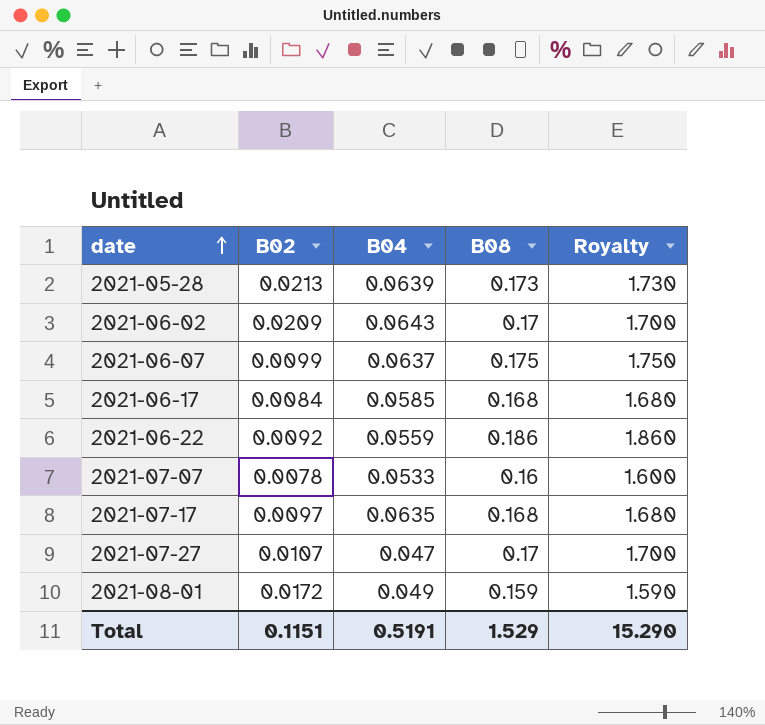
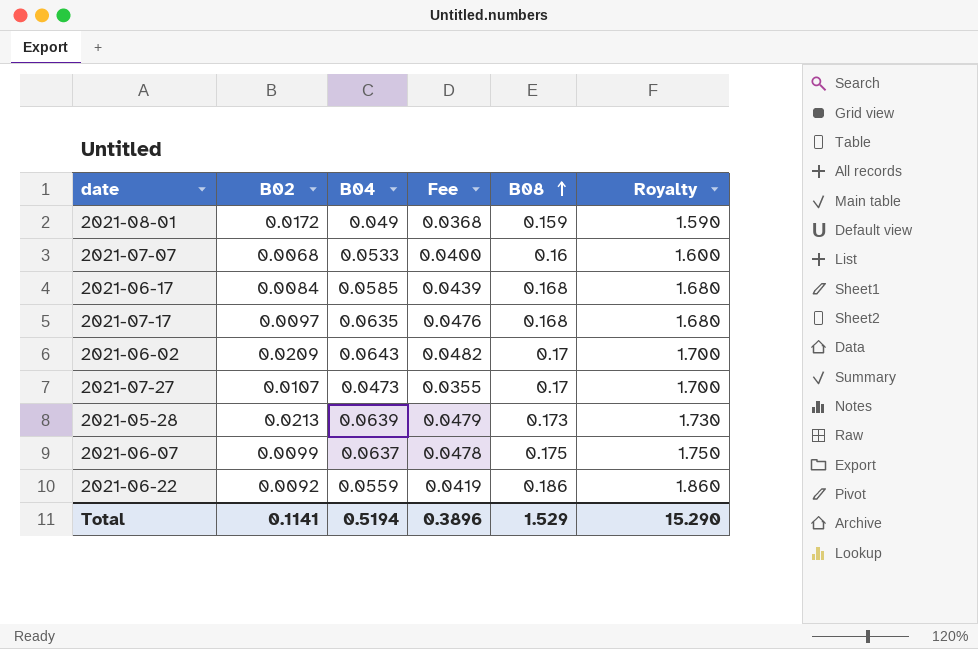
row order: date ascending -> B08 ascending
column Fee | formula: none -> [B04] * 0.75
2021-07-07 | B02: 0.0078 -> 0.0068
2021-07-27 | B04: 0.047 -> 0.0473
Total | B02: 0.1151 -> 0.1141
Total | B04: 0.5191 -> 0.5194

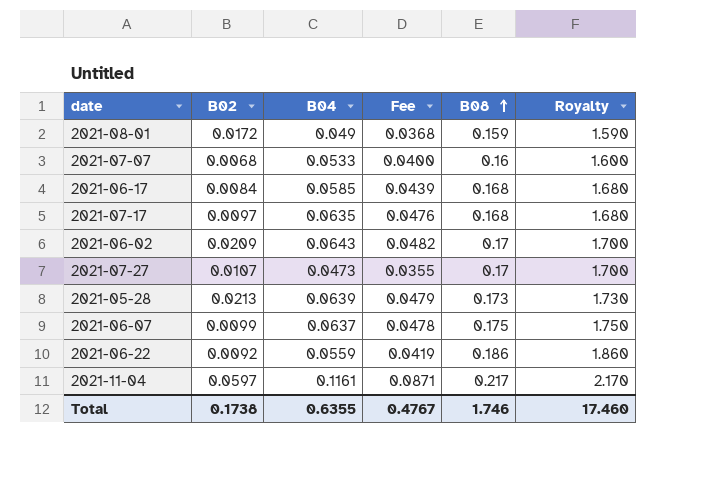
row 2021-11-04: none -> 0.0597 | 0.1161 | 0.0871 | 0.217 | 2.170
Total | B02: 0.1141 -> 0.1738
Total | B04: 0.5194 -> 0.6355
Total | Fee: 0.3896 -> 0.4767
Total | B08: 1.529 -> 1.746
Total | Royalty: 15.290 -> 17.460

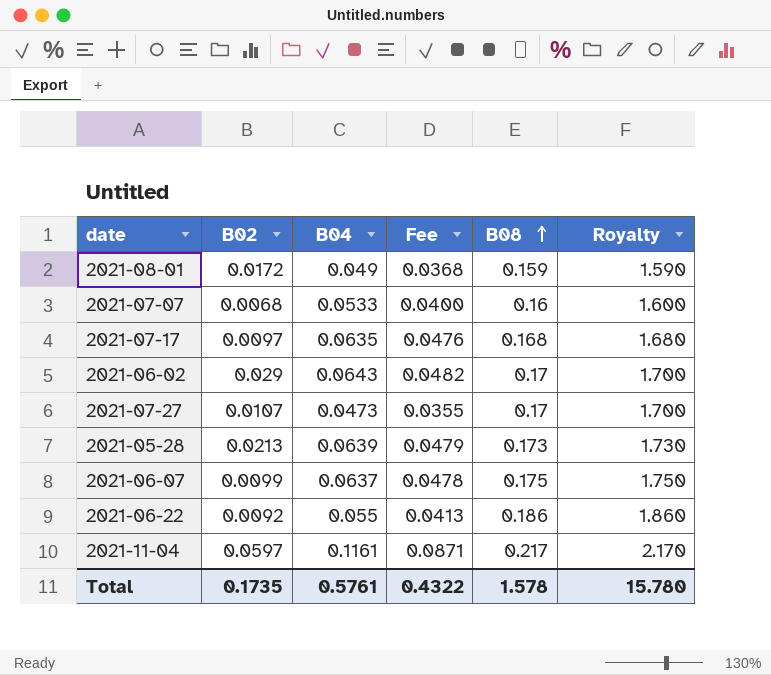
row 2021-06-17: 0.0084 | 0.0585 | 0.0439 | 0.168 | 1.680 -> none
2021-06-02 | B02: 0.0209 -> 0.029
2021-06-22 | B04: 0.0559 -> 0.055
2021-06-22 | Fee: 0.0419 -> 0.0413
Total | B02: 0.1738 -> 0.1735
Total | B04: 0.6355 -> 0.5761
Total | Fee: 0.4767 -> 0.4322
Total | B08: 1.746 -> 1.578
Total | Royalty: 17.460 -> 15.780

